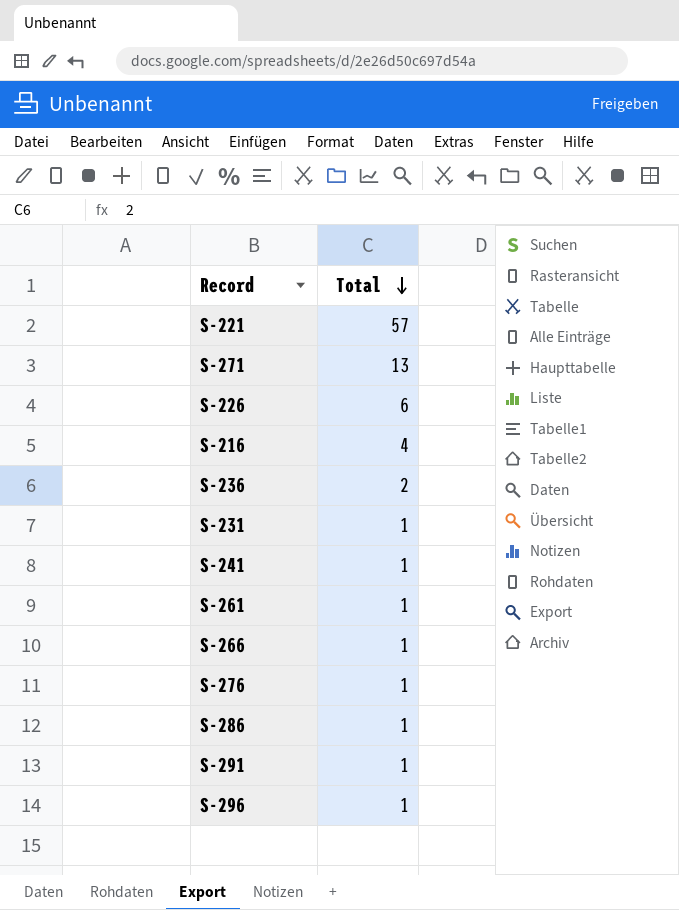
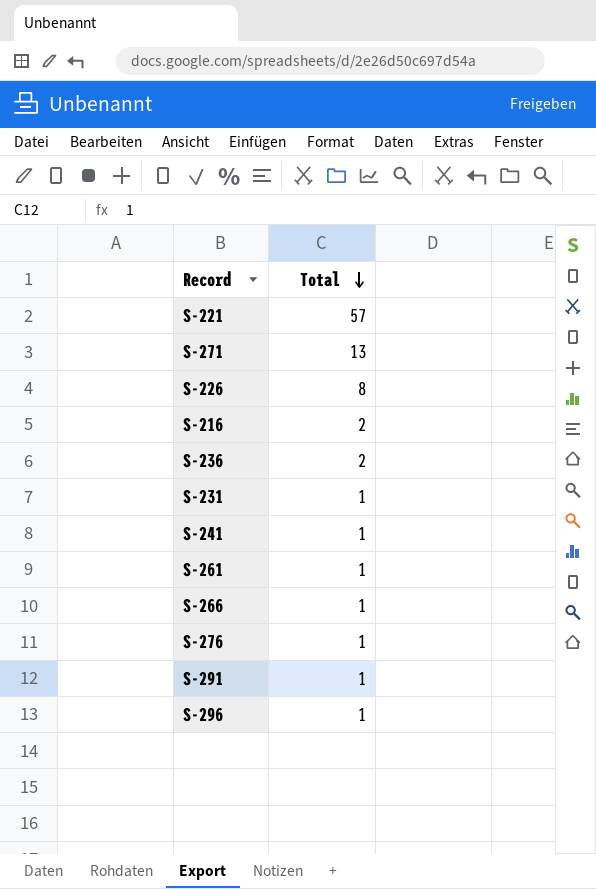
row S-286: 1 -> none
S-226 | Total: 6 -> 8
S-216 | Total: 4 -> 2

